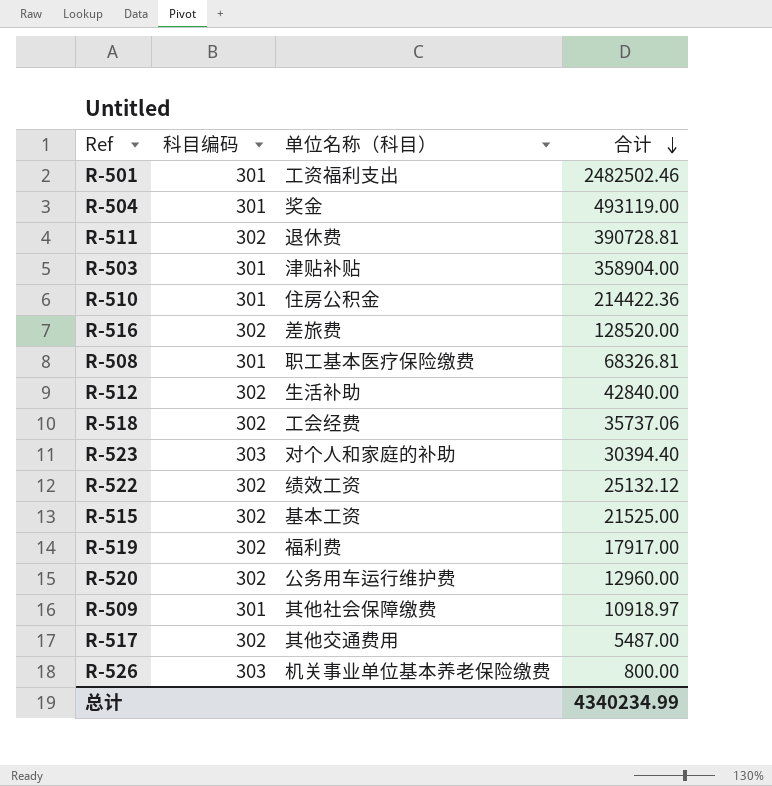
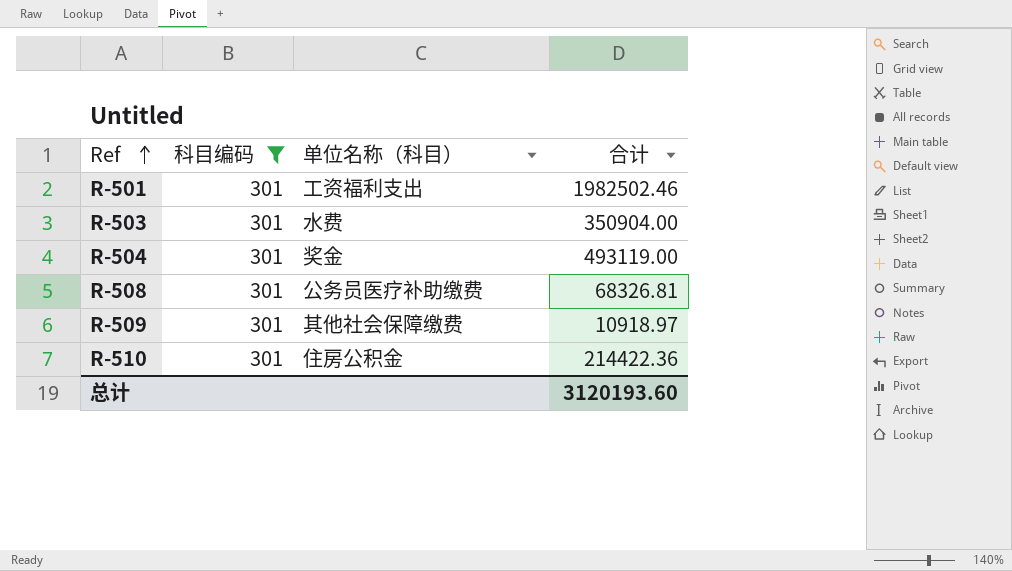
filter: none -> 科目编码 = 301
row order: 合计 descending -> Ref ascending
R-501 | 合计: 2482502.46 -> 1982502.46
R-503 | 单位名称（科目）: 津贴补贴 -> 水费
R-503 | 合计: 358904.00 -> 350904.00
R-508 | 单位名称（科目）: 职工基本医疗保险缴费 -> 公务员医疗补助缴费
总计 | 合计: 4340234.99 -> 3120193.60

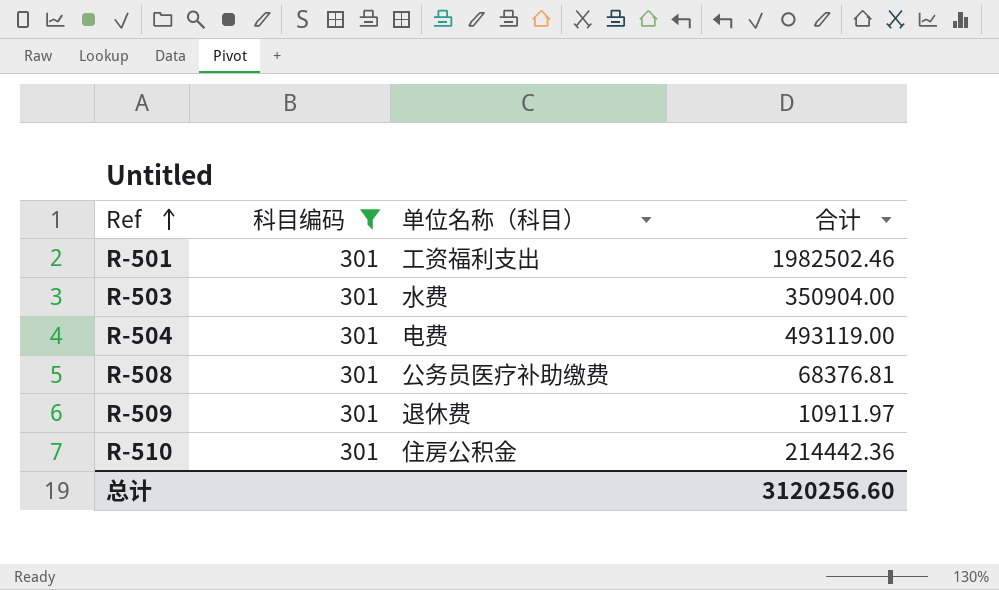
R-504 | 单位名称（科目）: 奖金 -> 电费
R-508 | 合计: 68326.81 -> 68376.81
R-509 | 单位名称（科目）: 其他社会保障缴费 -> 退休费
R-509 | 合计: 10918.97 -> 10911.97
R-510 | 合计: 214422.36 -> 214442.36
总计 | 合计: 3120193.60 -> 3120256.60

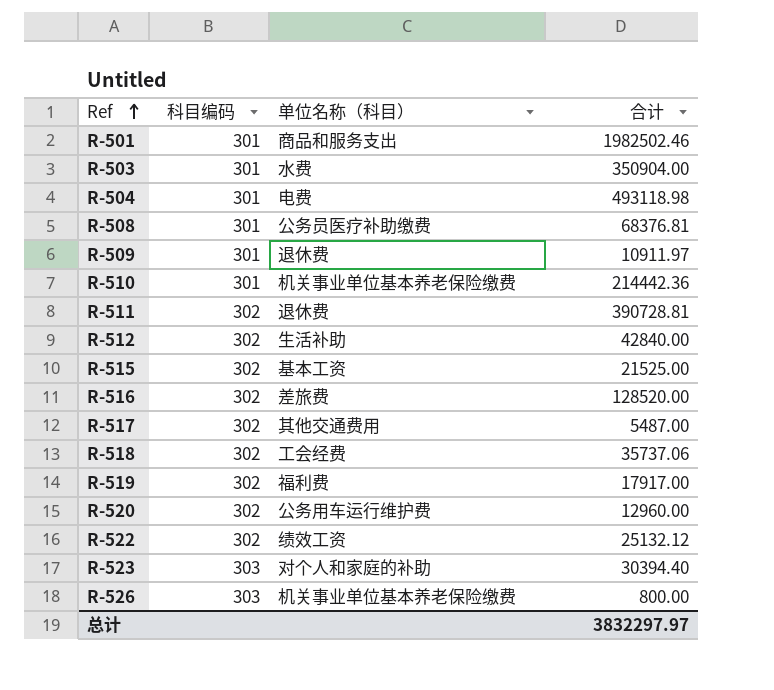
filter: 科目编码 = 301 -> none
R-501 | 单位名称（科目）: 工资福利支出 -> 商品和服务支出
R-504 | 合计: 493119.00 -> 493118.98
R-510 | 单位名称（科目）: 住房公积金 -> 机关事业单位基本养老保险缴费
总计 | 合计: 3120256.60 -> 3832297.97

